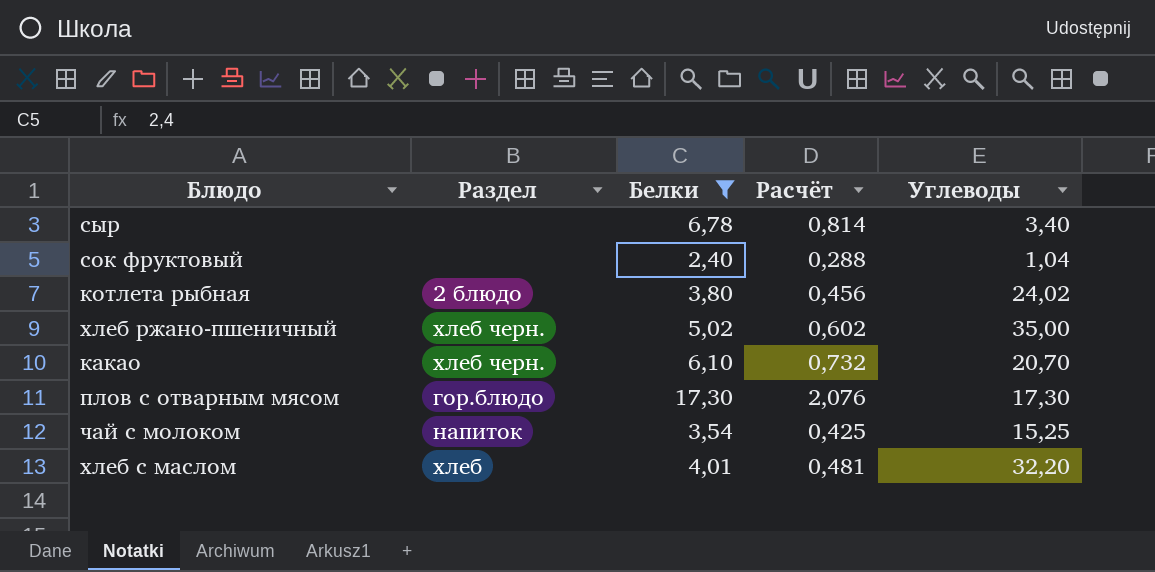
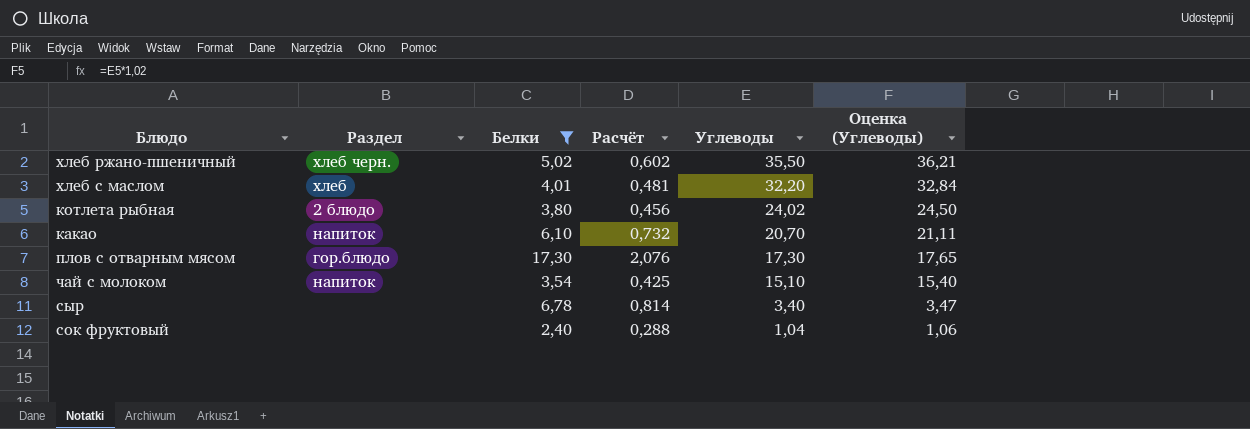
row order: none -> Углеводы descending
column Оценка (Углеводы) | formula: none -> [Углеводы] * 1,02
хлеб ржано-пшеничный | Углеводы: 35,00 -> 35,50
какао | Раздел: хлеб черн. -> напиток
чай с молоком | Углеводы: 15,25 -> 15,10

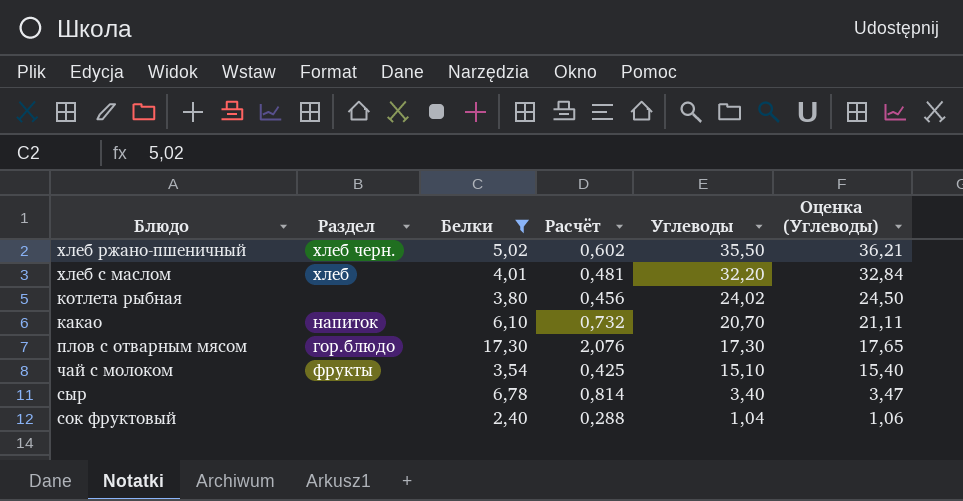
котлета рыбная | Раздел: 2 блюдо -> none
чай с молоком | Раздел: напиток -> фрукты

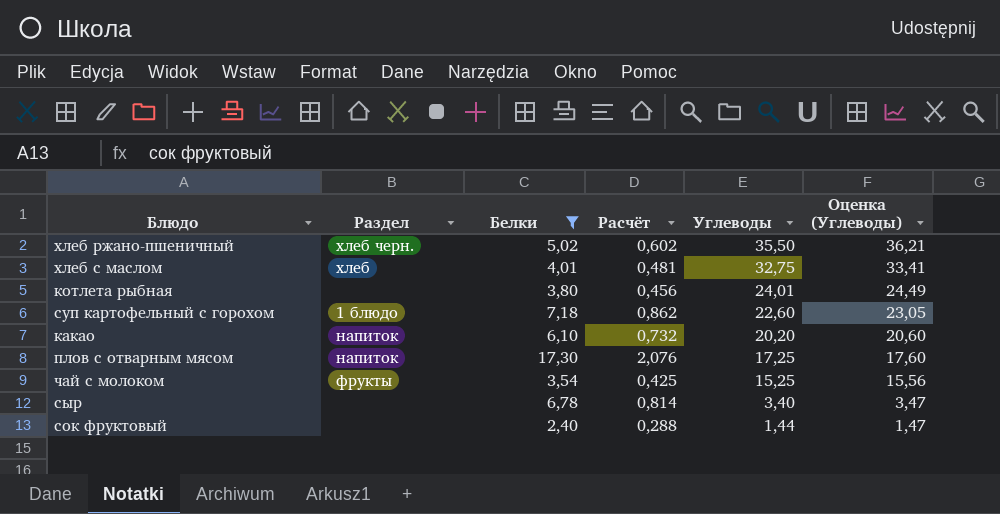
хлеб с маслом | Углеводы: 32,20 -> 32,75
хлеб с маслом | Оценка (Углеводы): 32,84 -> 33,41
котлета рыбная | Углеводы: 24,02 -> 24,01
котлета рыбная | Оценка (Углеводы): 24,50 -> 24,49
row суп картофельный с горохом: none -> 1 блюдо | 7,18 | 0,862 | 22,60 | 23,05
какао | Углеводы: 20,70 -> 20,20
какао | Оценка (Углеводы): 21,11 -> 20,60
плов с отварным мясом | Раздел: гор.блюдо -> напиток
плов с отварным мясом | Углеводы: 17,30 -> 17,25
плов с отварным мясом | Оценка (Углеводы): 17,65 -> 17,60
чай с молоком | Углеводы: 15,10 -> 15,25
чай с молоком | Оценка (Углеводы): 15,40 -> 15,56
сок фруктовый | Углеводы: 1,04 -> 1,44
сок фруктовый | Оценка (Углеводы): 1,06 -> 1,47

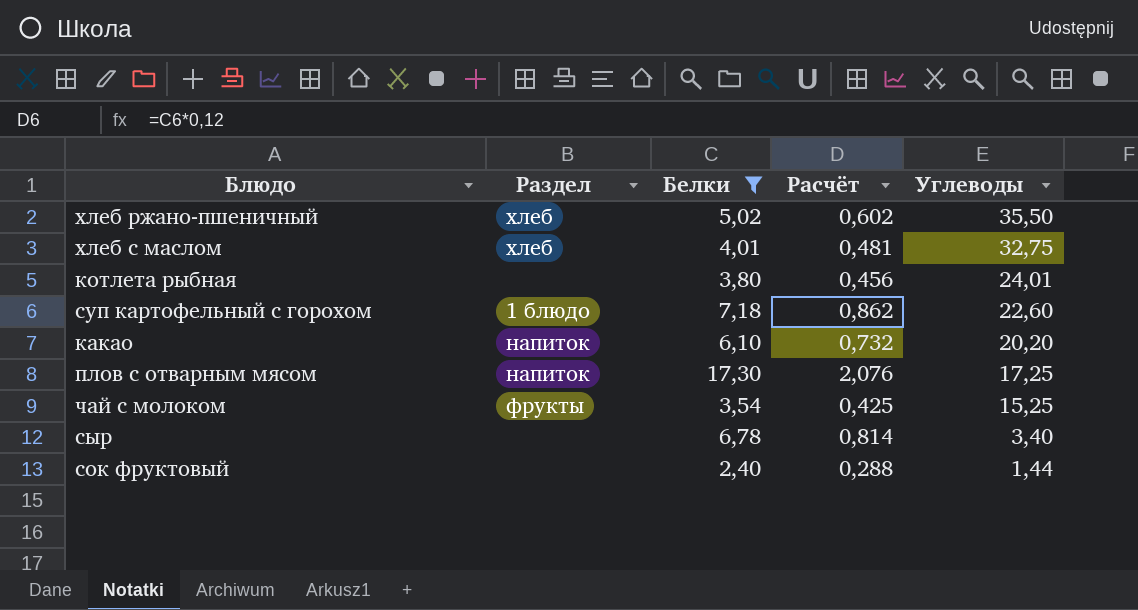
column Оценка (Углеводы) | formula: [Углеводы] * 1,02 -> none
хлеб ржано-пшеничный | Раздел: хлеб черн. -> хлеб

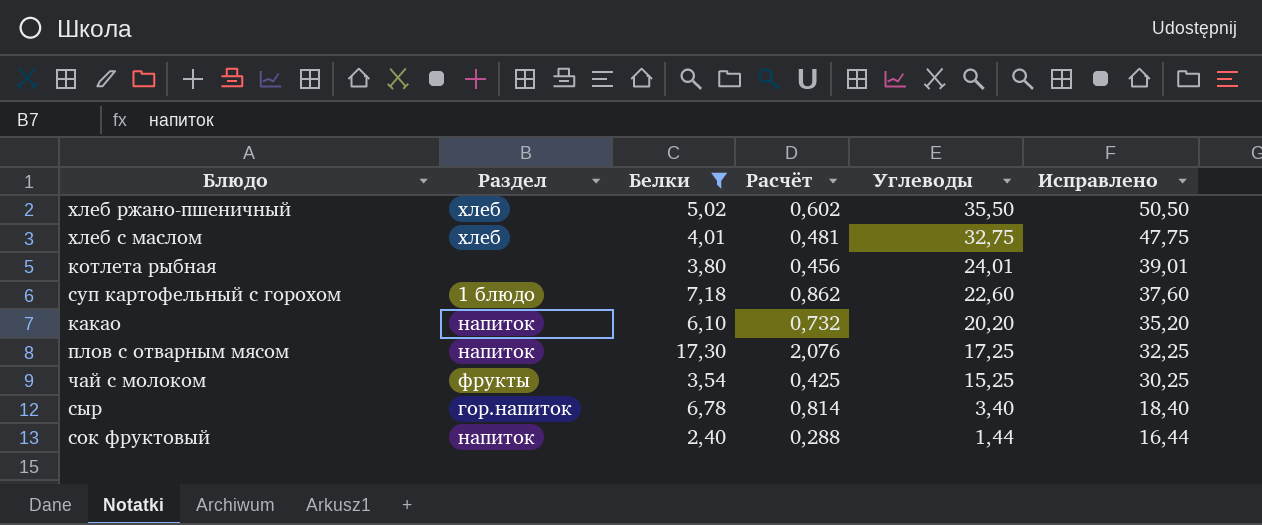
column Исправлено | formula: none -> [Углеводы] + 15
сыр | Раздел: none -> гор.напиток
сок фруктовый | Раздел: none -> напиток

